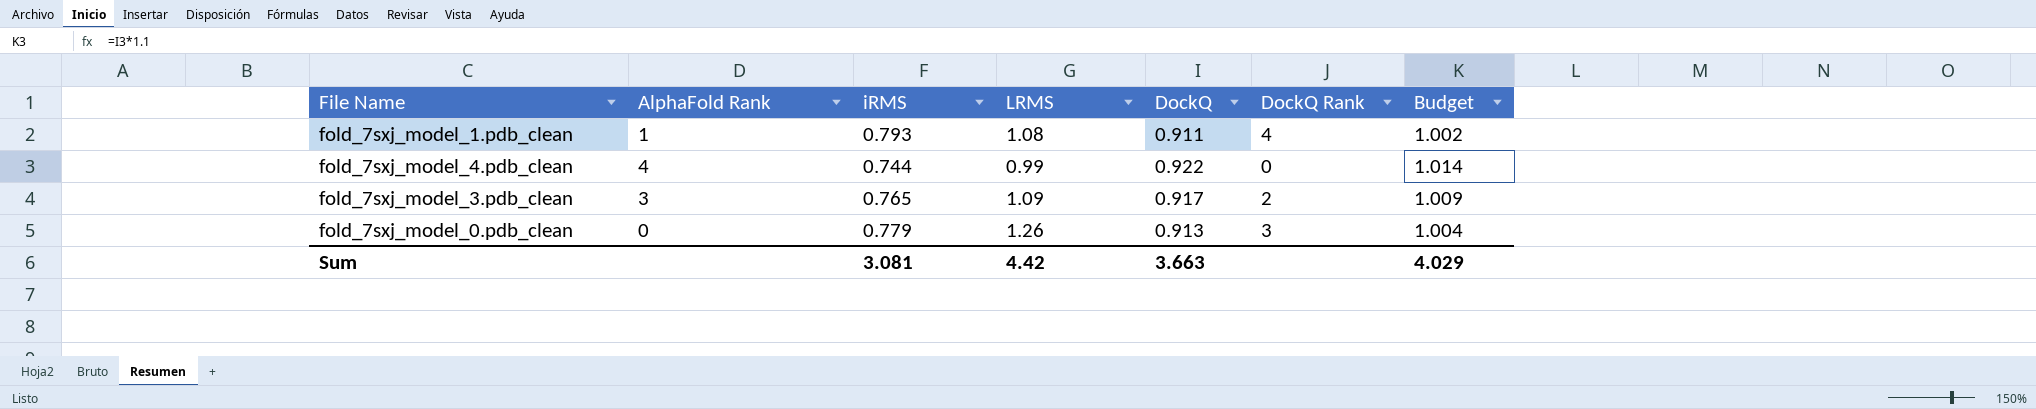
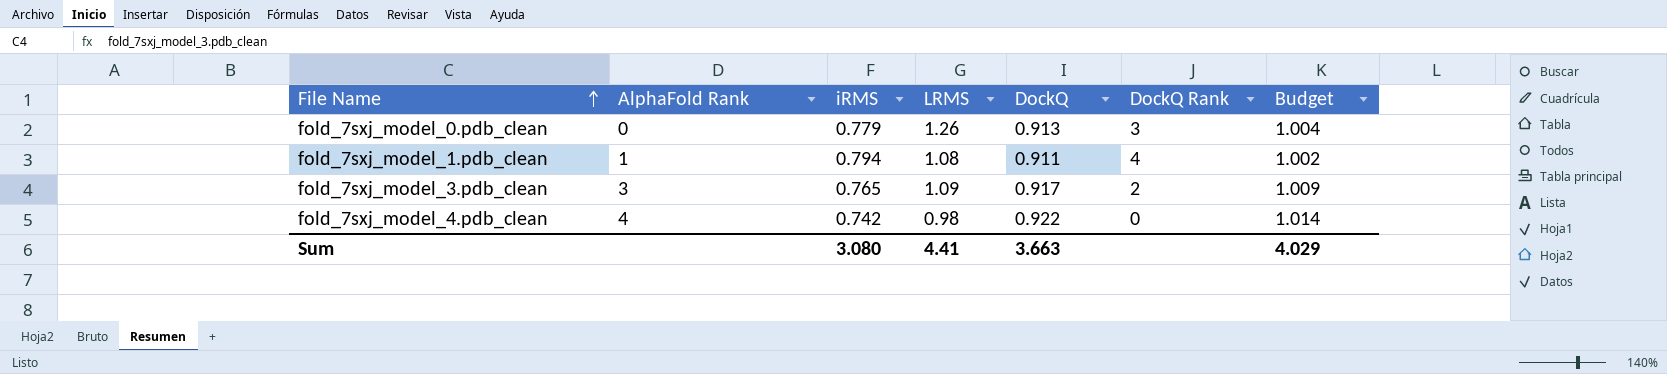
row order: none -> File Name ascending
fold_7sxj_model_1.pdb_clean | iRMS: 0.793 -> 0.794
fold_7sxj_model_4.pdb_clean | iRMS: 0.744 -> 0.742
fold_7sxj_model_4.pdb_clean | LRMS: 0.99 -> 0.98
Sum | iRMS: 3.081 -> 3.080
Sum | LRMS: 4.42 -> 4.41

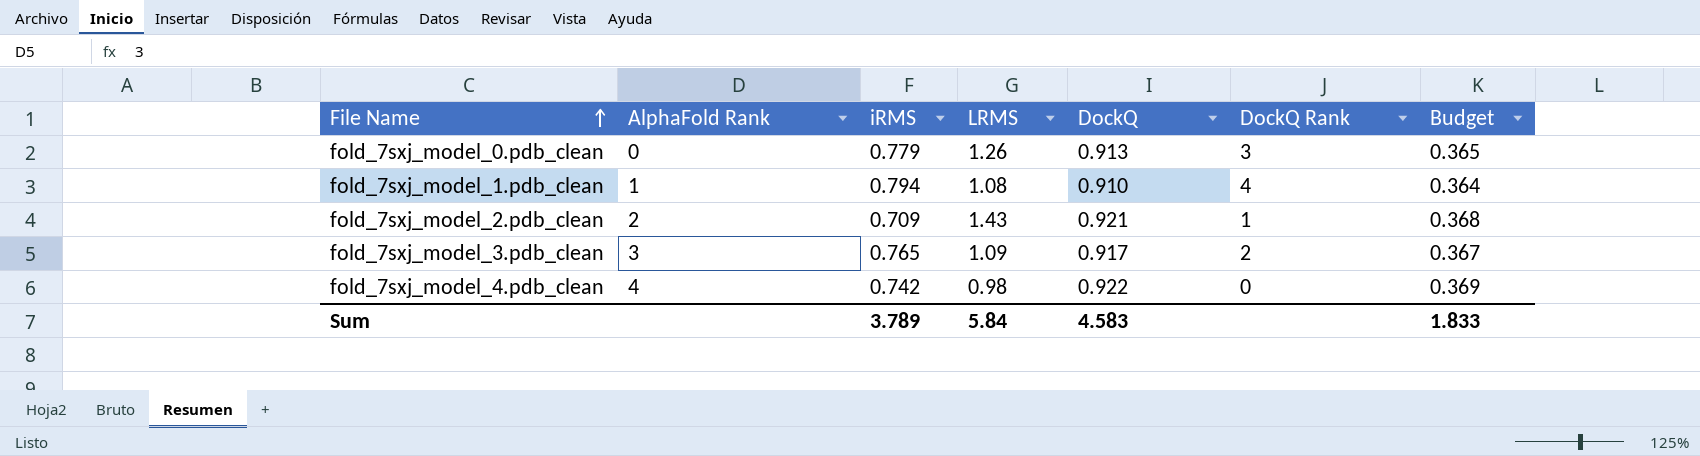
column Budget | formula: [DockQ] * 1.1 -> [DockQ] * 0.4
fold_7sxj_model_1.pdb_clean | DockQ: 0.911 -> 0.910
row fold_7sxj_model_2.pdb_clean: none -> 2 | 0.709 | 1.43 | 0.921 | 1 | 0.368
Sum | iRMS: 3.080 -> 3.789
Sum | LRMS: 4.41 -> 5.84
Sum | DockQ: 3.663 -> 4.583
Sum | Budget: 4.029 -> 1.833

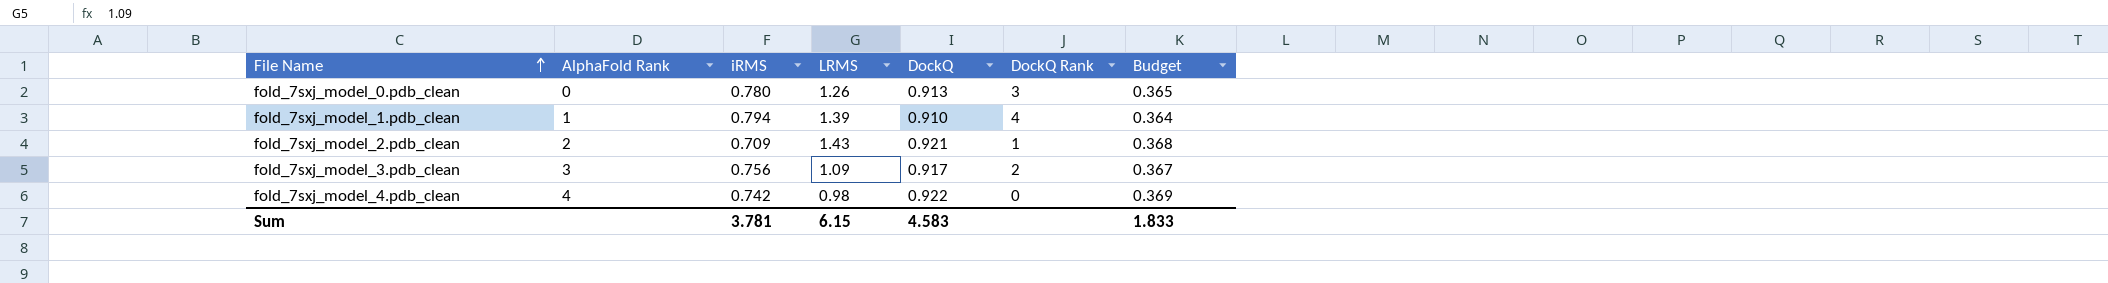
fold_7sxj_model_0.pdb_clean | iRMS: 0.779 -> 0.780
fold_7sxj_model_1.pdb_clean | LRMS: 1.08 -> 1.39
fold_7sxj_model_3.pdb_clean | iRMS: 0.765 -> 0.756
Sum | iRMS: 3.789 -> 3.781
Sum | LRMS: 5.84 -> 6.15

